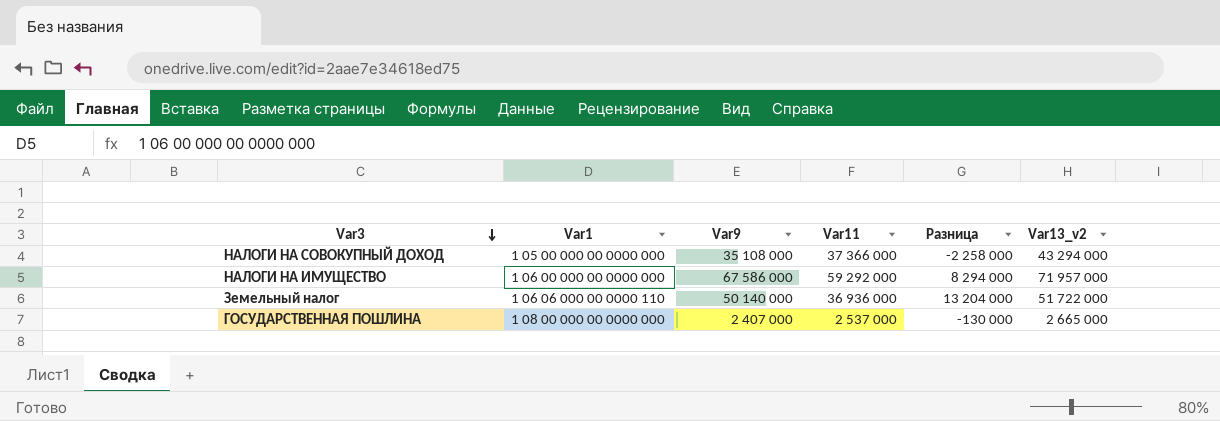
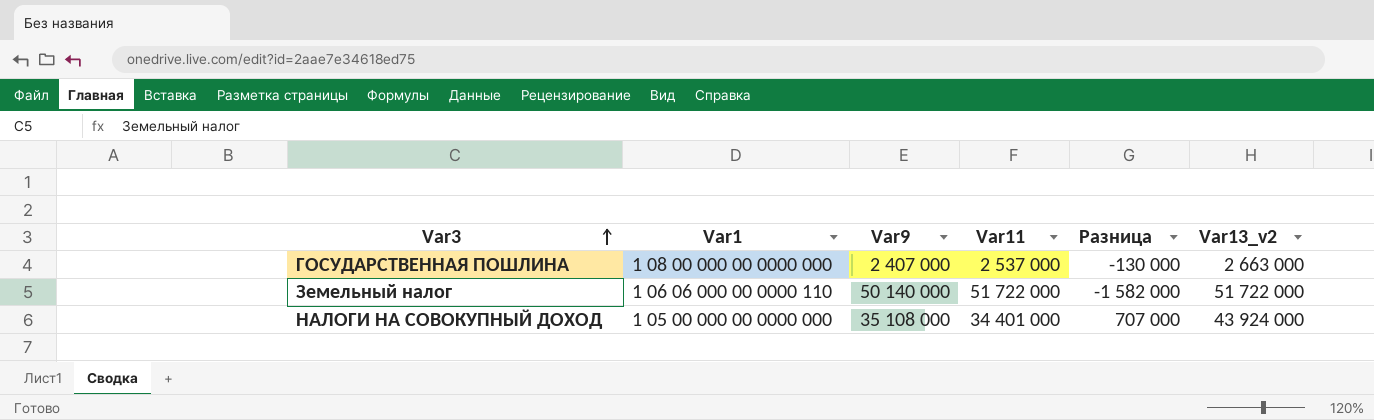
row order: Var3 descending -> Var3 ascending
row НАЛОГИ НА ИМУЩЕСТВО: 1 06 00 000 00 0000 000 | 67 586 000 | 59 292 000 | 8 294 000 | 71 957 000 -> none
ГОСУДАРСТВЕННАЯ ПОШЛИНА | Var13_v2: 2 665 000 -> 2 663 000
Земельный налог | Var11: 36 936 000 -> 51 722 000
Земельный налог | Разница: 13 204 000 -> -1 582 000
НАЛОГИ НА СОВОКУПНЫЙ ДОХОД | Var11: 37 366 000 -> 34 401 000
НАЛОГИ НА СОВОКУПНЫЙ ДОХОД | Разница: -2 258 000 -> 707 000
НАЛОГИ НА СОВОКУПНЫЙ ДОХОД | Var13_v2: 43 294 000 -> 43 924 000

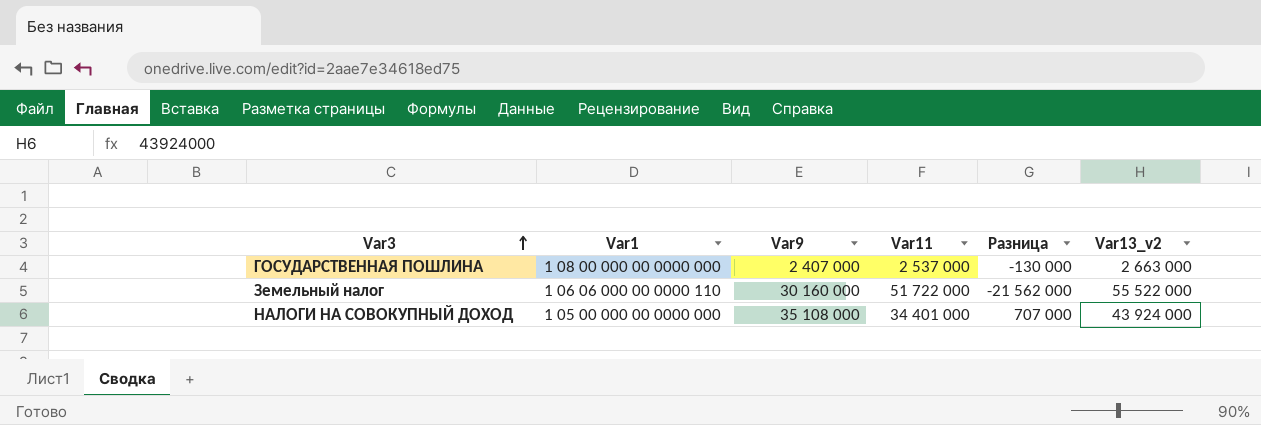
Земельный налог | Var9: 50 140 000 -> 30 160 000
Земельный налог | Разница: -1 582 000 -> -21 562 000
Земельный налог | Var13_v2: 51 722 000 -> 55 522 000

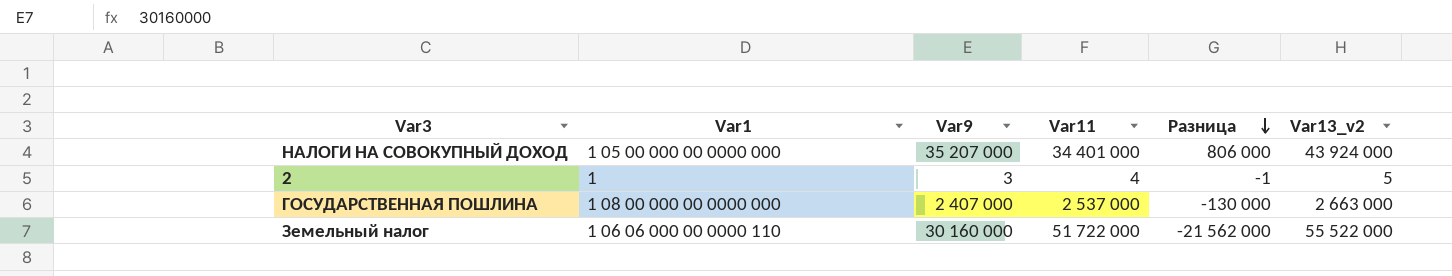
row order: Var3 ascending -> Разница descending
НАЛОГИ НА СОВОКУПНЫЙ ДОХОД | Var9: 35 108 000 -> 35 207 000
НАЛОГИ НА СОВОКУПНЫЙ ДОХОД | Разница: 707 000 -> 806 000
row 2: none -> 1 | 3 | 4 | -1 | 5

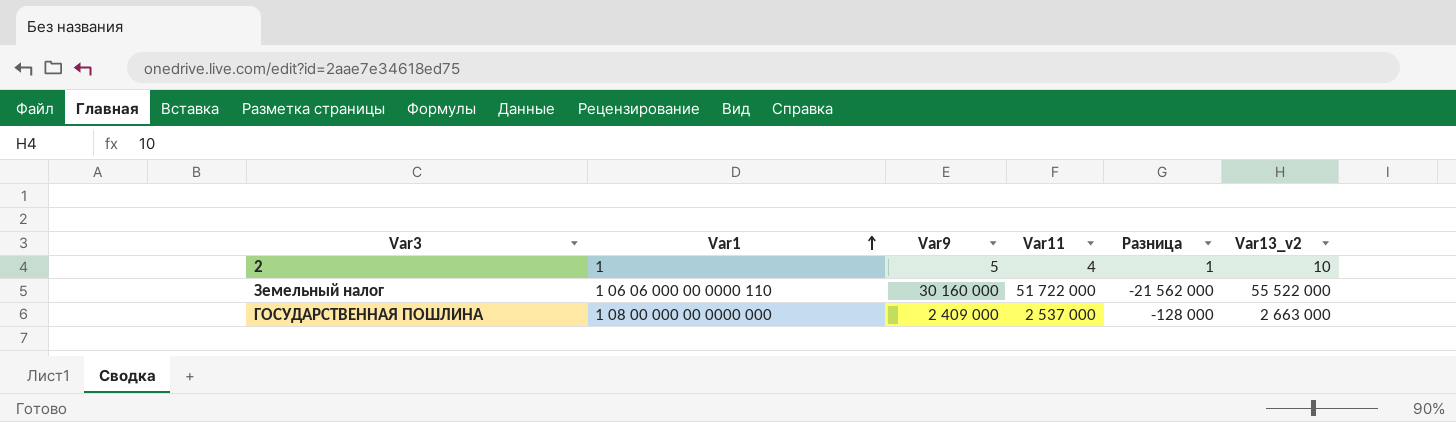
row order: Разница descending -> Var1 ascending
row НАЛОГИ НА СОВОКУПНЫЙ ДОХОД: 1 05 00 000 00 0000 000 | 35 207 000 | 34 401 000 | 806 000 | 43 924 000 -> none
2 | Var9: 3 -> 5
2 | Разница: -1 -> 1
2 | Var13_v2: 5 -> 10
ГОСУДАРСТВЕННАЯ ПОШЛИНА | Var9: 2 407 000 -> 2 409 000
ГОСУДАРСТВЕННАЯ ПОШЛИНА | Разница: -130 000 -> -128 000

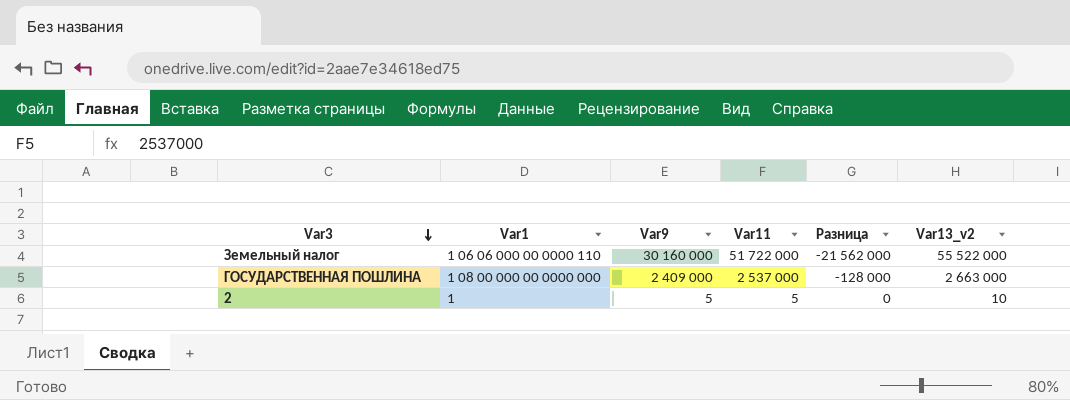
row order: Var1 ascending -> Var3 descending
2 | Var11: 4 -> 5
2 | Разница: 1 -> 0

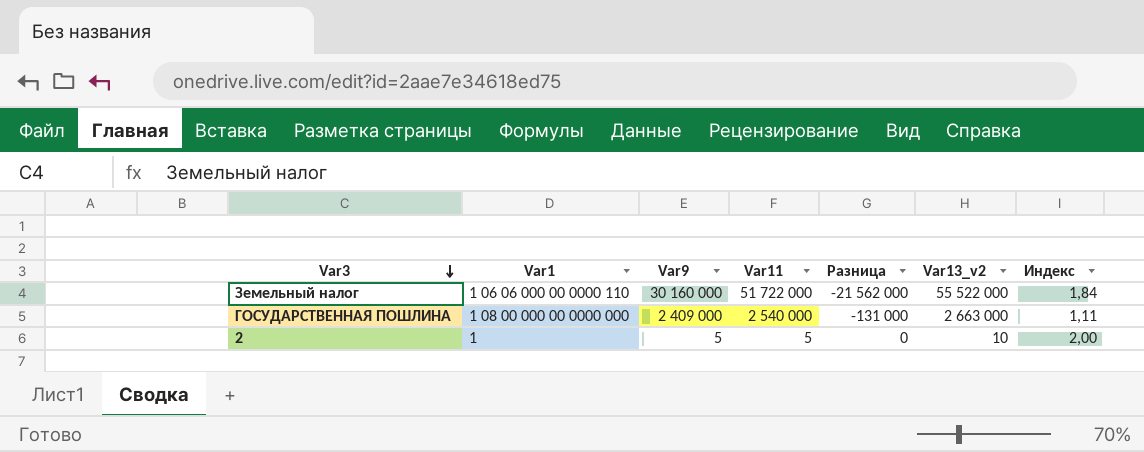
column Индекс | formula: none -> [Var13_v2] / [Var9]
ГОСУДАРСТВЕННАЯ ПОШЛИНА | Var11: 2 537 000 -> 2 540 000
ГОСУДАРСТВЕННАЯ ПОШЛИНА | Разница: -128 000 -> -131 000

